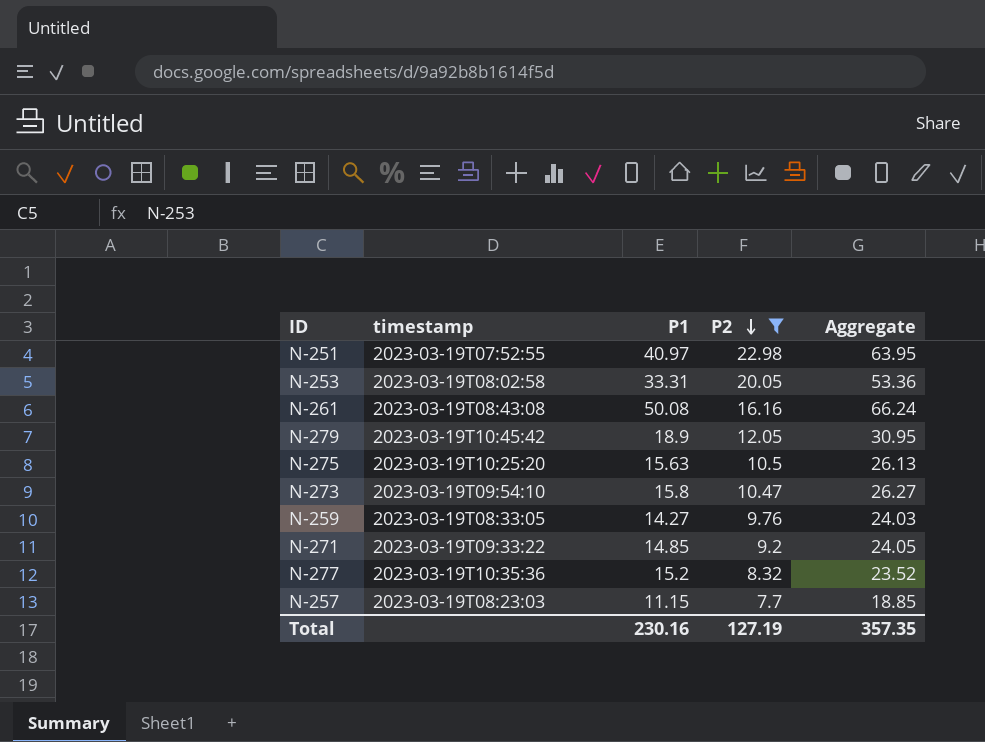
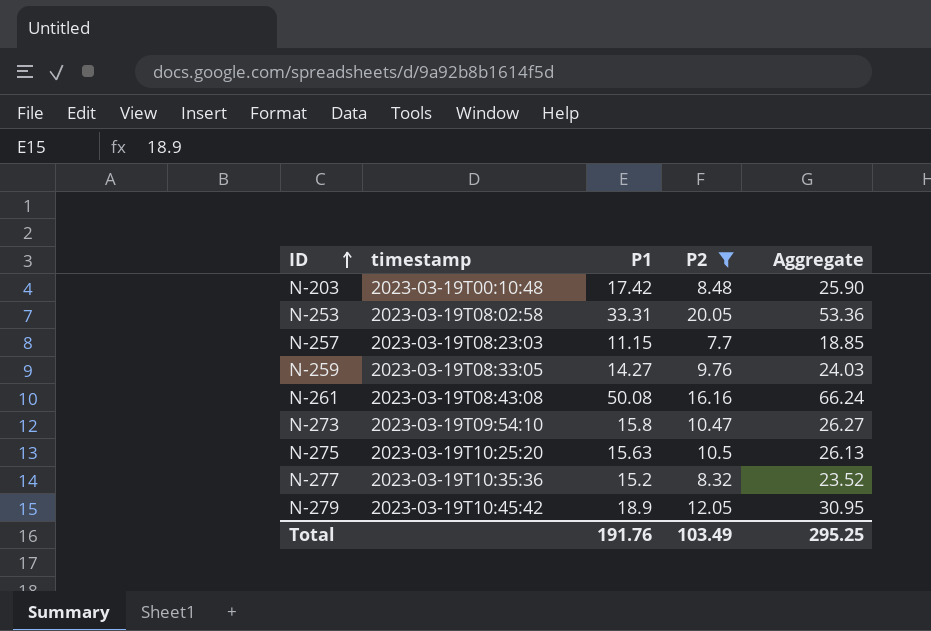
row order: P2 descending -> ID ascending
row N-251: 2023-03-19T07:52:55 | 40.97 | 22.98 | 63.95 -> none
row N-271: 2023-03-19T09:33:22 | 14.85 | 9.2 | 24.05 -> none
row N-203: none -> 2023-03-19T00:10:48 | 17.42 | 8.48 | 25.90
Total | P1: 230.16 -> 191.76
Total | P2: 127.19 -> 103.49
Total | Aggregate: 357.35 -> 295.25

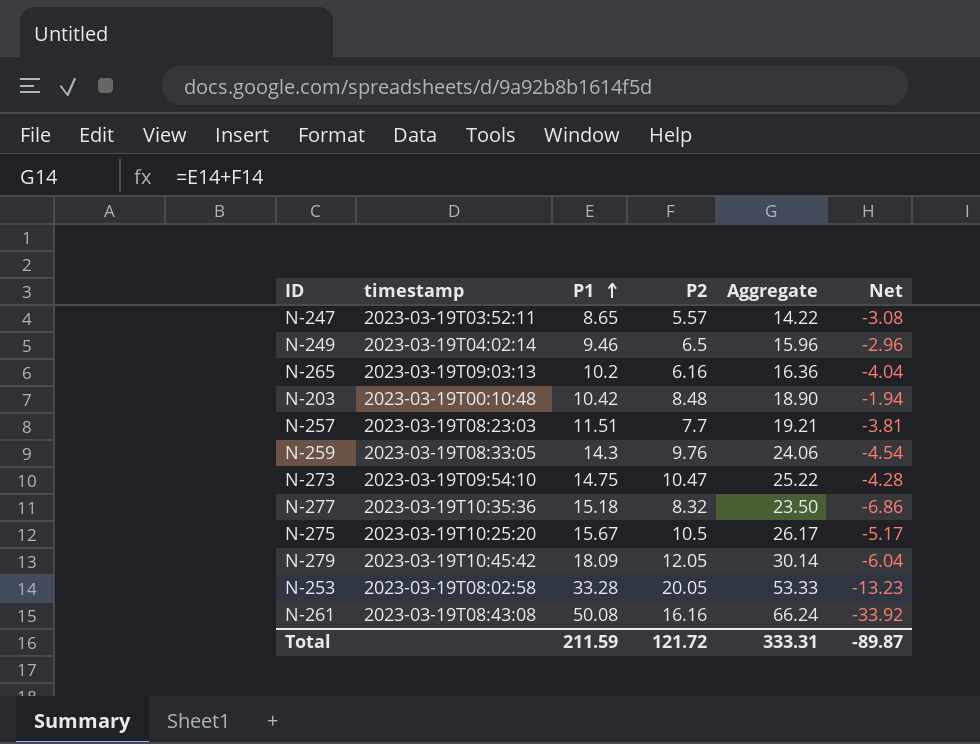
filter: P2 >= 7.7 -> none
row order: ID ascending -> P1 ascending
column Net | formula: none -> [P2] - [P1]
N-203 | P1: 17.42 -> 10.42
N-203 | Aggregate: 25.90 -> 18.90
N-257 | P1: 11.15 -> 11.51
N-257 | Aggregate: 18.85 -> 19.21
N-259 | P1: 14.27 -> 14.3
N-259 | Aggregate: 24.03 -> 24.06
N-273 | P1: 15.8 -> 14.75
N-273 | Aggregate: 26.27 -> 25.22
N-277 | P1: 15.2 -> 15.18
N-277 | Aggregate: 23.52 -> 23.50
N-275 | P1: 15.63 -> 15.67
N-275 | Aggregate: 26.13 -> 26.17
N-279 | P1: 18.9 -> 18.09
N-279 | Aggregate: 30.95 -> 30.14
N-253 | P1: 33.31 -> 33.28
N-253 | Aggregate: 53.36 -> 53.33
Total | P1: 191.76 -> 211.59
Total | P2: 103.49 -> 121.72
Total | Aggregate: 295.25 -> 333.31

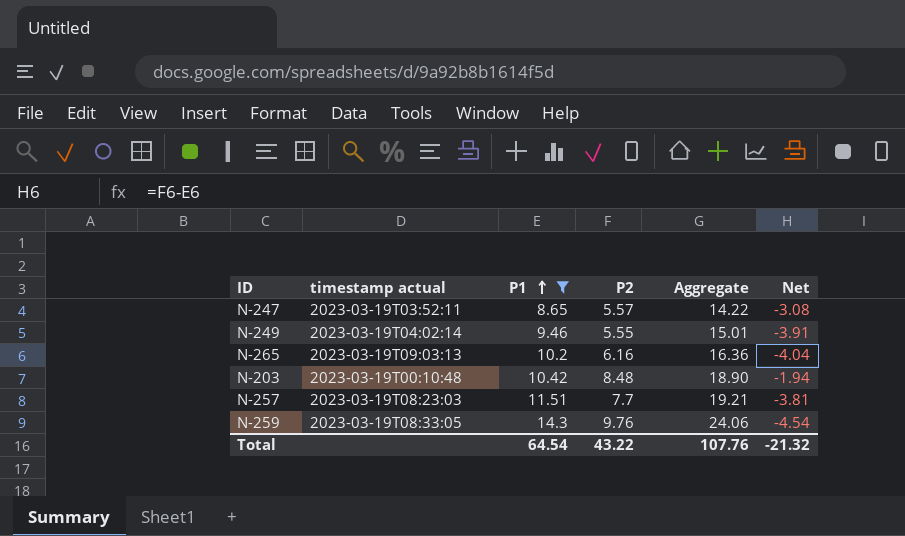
filter: none -> P1 <= 14.3
column name: timestamp -> timestamp actual
N-249 | P2: 6.5 -> 5.55
N-249 | Aggregate: 15.96 -> 15.01
N-249 | Net: -2.96 -> -3.91
Total | P1: 211.59 -> 64.54
Total | P2: 121.72 -> 43.22
Total | Aggregate: 333.31 -> 107.76
Total | Net: -89.87 -> -21.32

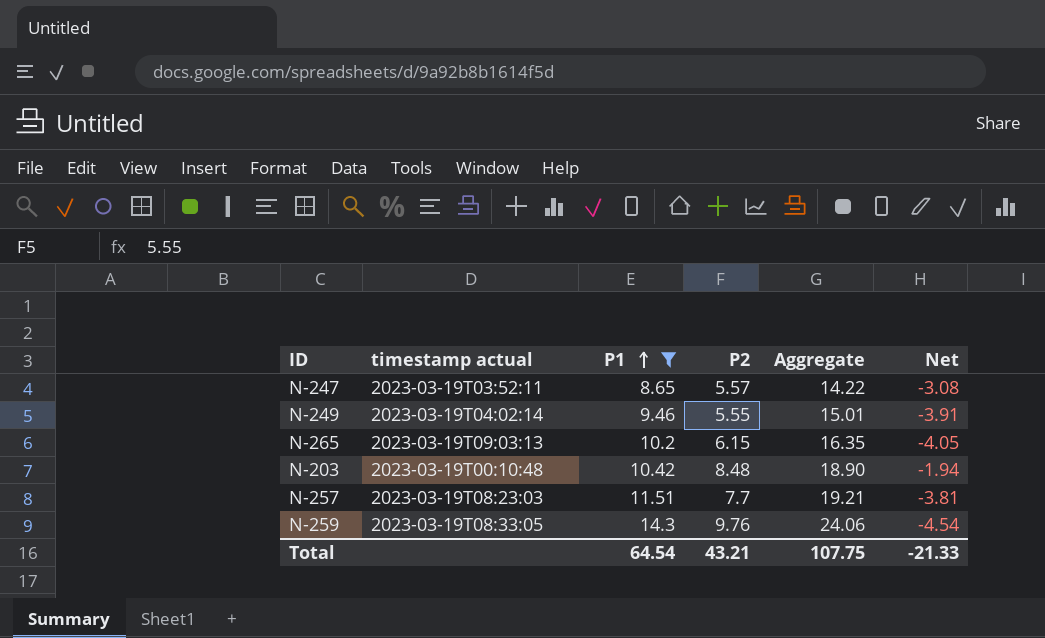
N-265 | P2: 6.16 -> 6.15
N-265 | Aggregate: 16.36 -> 16.35
N-265 | Net: -4.04 -> -4.05
Total | P2: 43.22 -> 43.21
Total | Aggregate: 107.76 -> 107.75
Total | Net: -21.32 -> -21.33

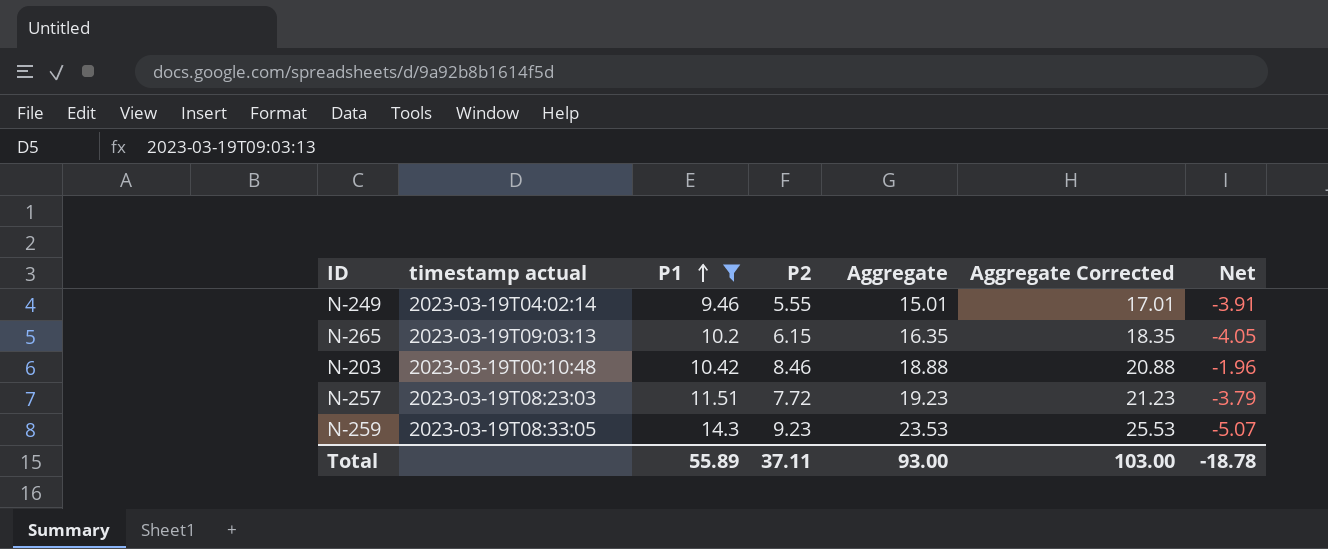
column Aggregate Corrected | formula: none -> [Aggregate] + 2
row N-247: 2023-03-19T03:52:11 | 8.65 | 5.57 | 14.22 | -3.08 -> none
N-203 | P2: 8.48 -> 8.46
N-203 | Aggregate: 18.90 -> 18.88
N-203 | Net: -1.94 -> -1.96
N-257 | P2: 7.7 -> 7.72
N-257 | Aggregate: 19.21 -> 19.23
N-257 | Net: -3.81 -> -3.79
N-259 | P2: 9.76 -> 9.23
N-259 | Aggregate: 24.06 -> 23.53
N-259 | Net: -4.54 -> -5.07
Total | P1: 64.54 -> 55.89
Total | P2: 43.21 -> 37.11
Total | Aggregate: 107.75 -> 93.00
Total | Net: -21.33 -> -18.78

